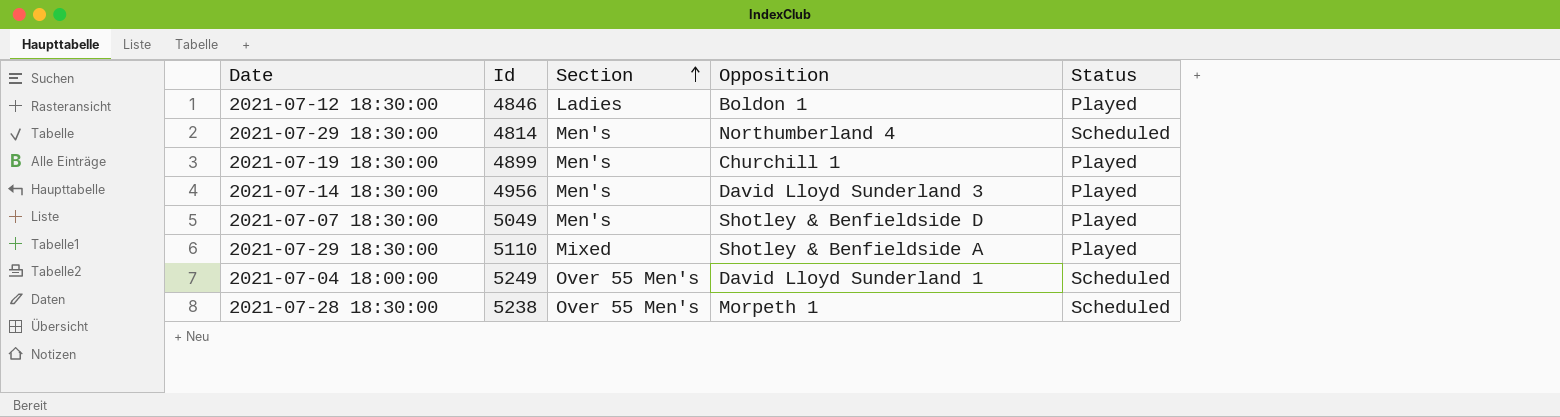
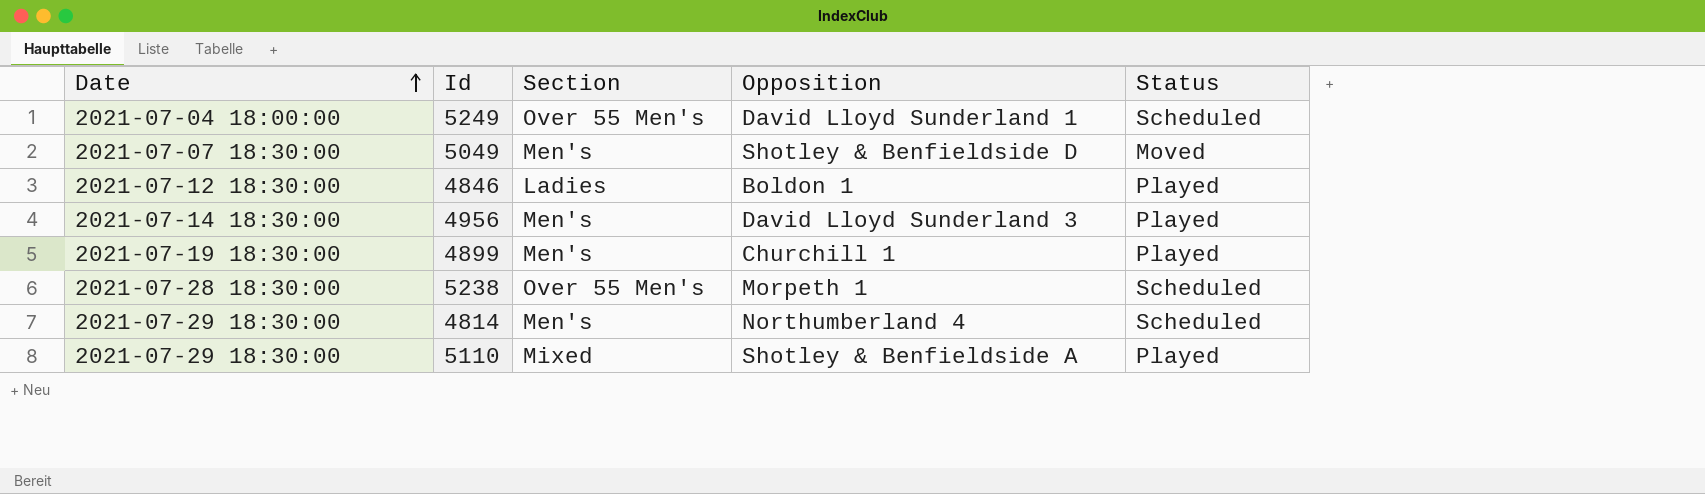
row order: Section ascending -> Date ascending
5049 | Status: Played -> Moved

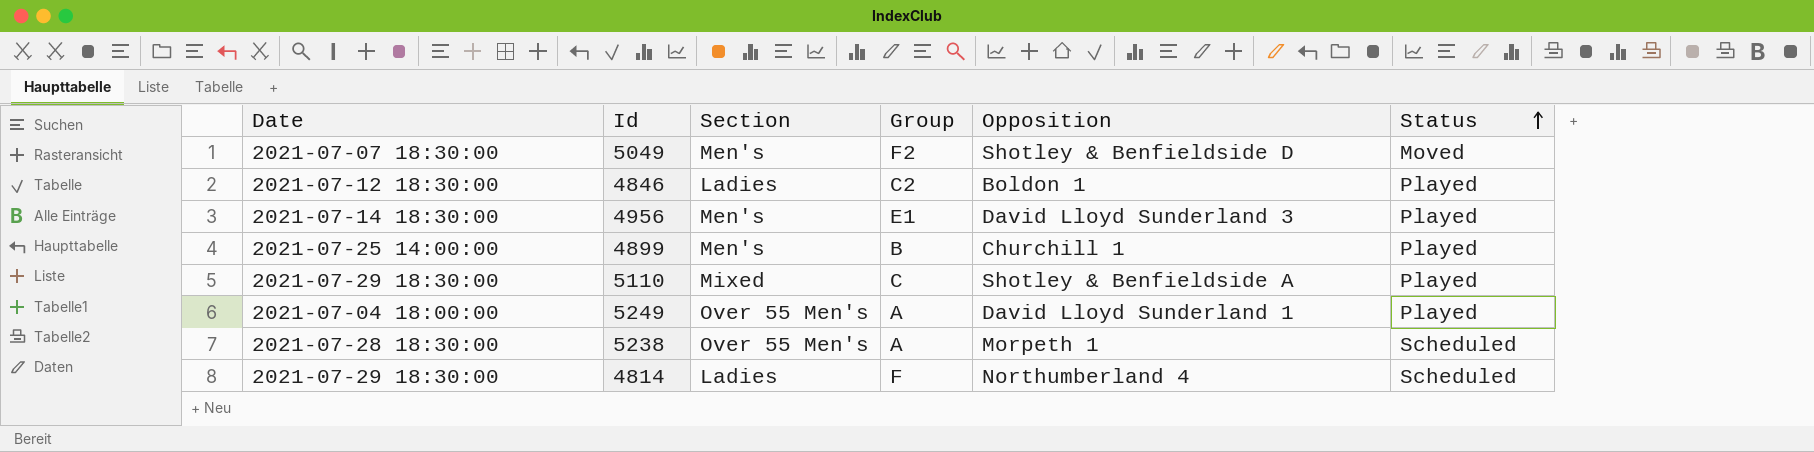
row order: Date ascending -> Status ascending
column Group | position: none -> 4
4899 | Date: 2021-07-19 18:30:00 -> 2021-07-25 14:00:00
5249 | Status: Scheduled -> Played
4814 | Section: Men's -> Ladies

